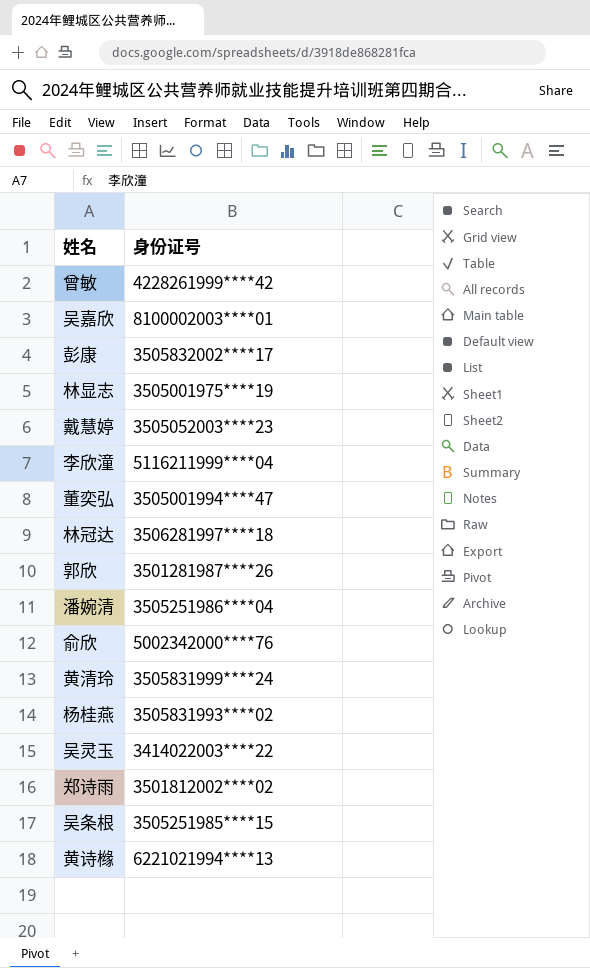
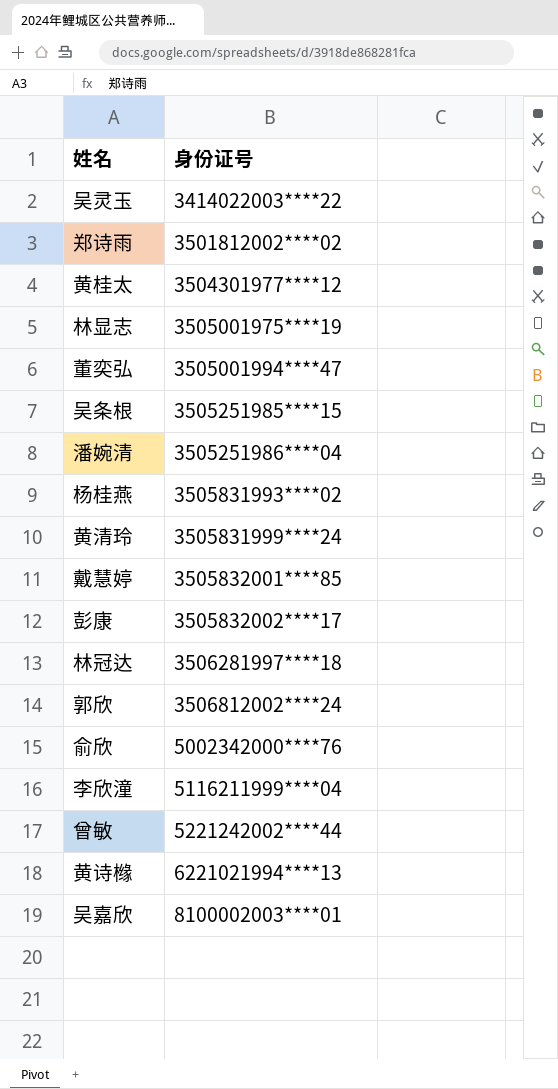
row order: none -> 身份证号 ascending
row 黄桂太: none -> 3504301977****12
戴慧婷 | 身份证号: 3505052003****23 -> 3505832001****85
郭欣 | 身份证号: 3501281987****26 -> 3506812002****24
曾敏 | 身份证号: 4228261999****42 -> 5221242002****44

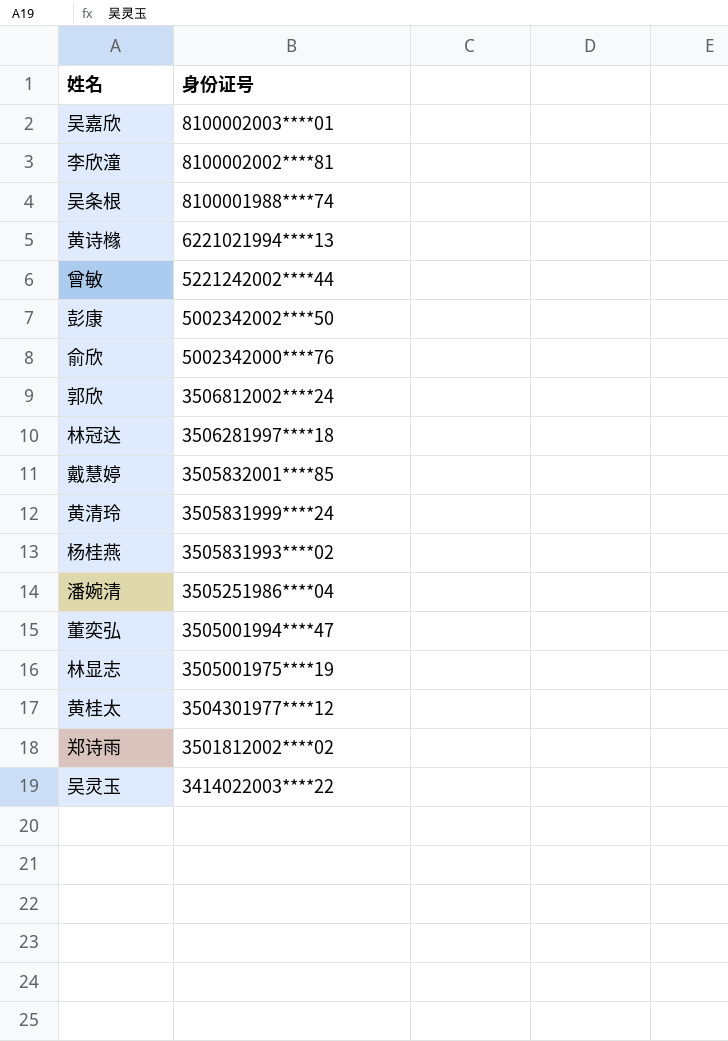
row order: 身份证号 ascending -> 身份证号 descending
李欣潼 | 身份证号: 5116211999****04 -> 8100002002****81
吴条根 | 身份证号: 3505251985****15 -> 8100001988****74
彭康 | 身份证号: 3505832002****17 -> 5002342002****50

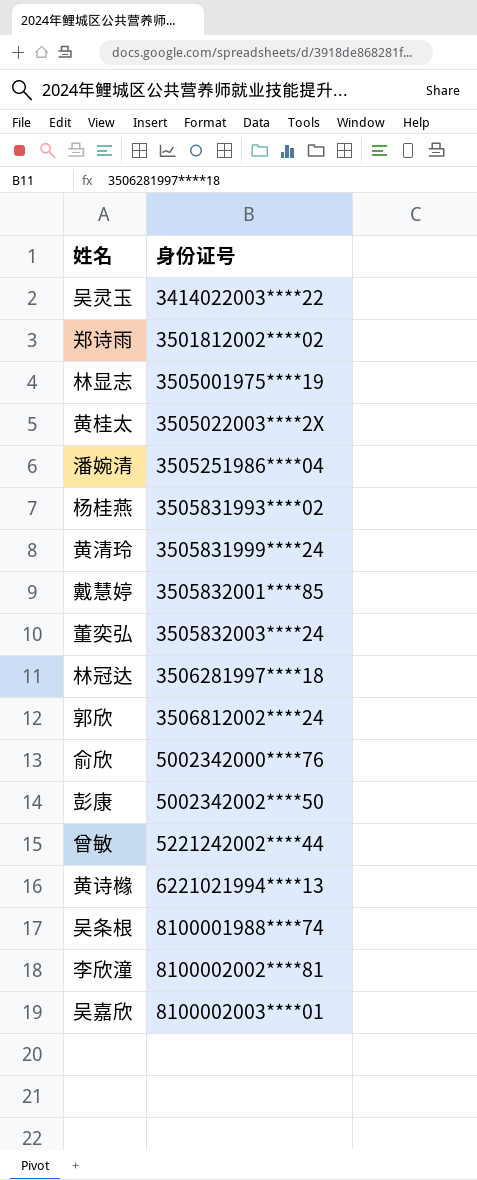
row order: 身份证号 descending -> 身份证号 ascending
黄桂太 | 身份证号: 3504301977****12 -> 3505022003****2X
董奕弘 | 身份证号: 3505001994****47 -> 3505832003****24

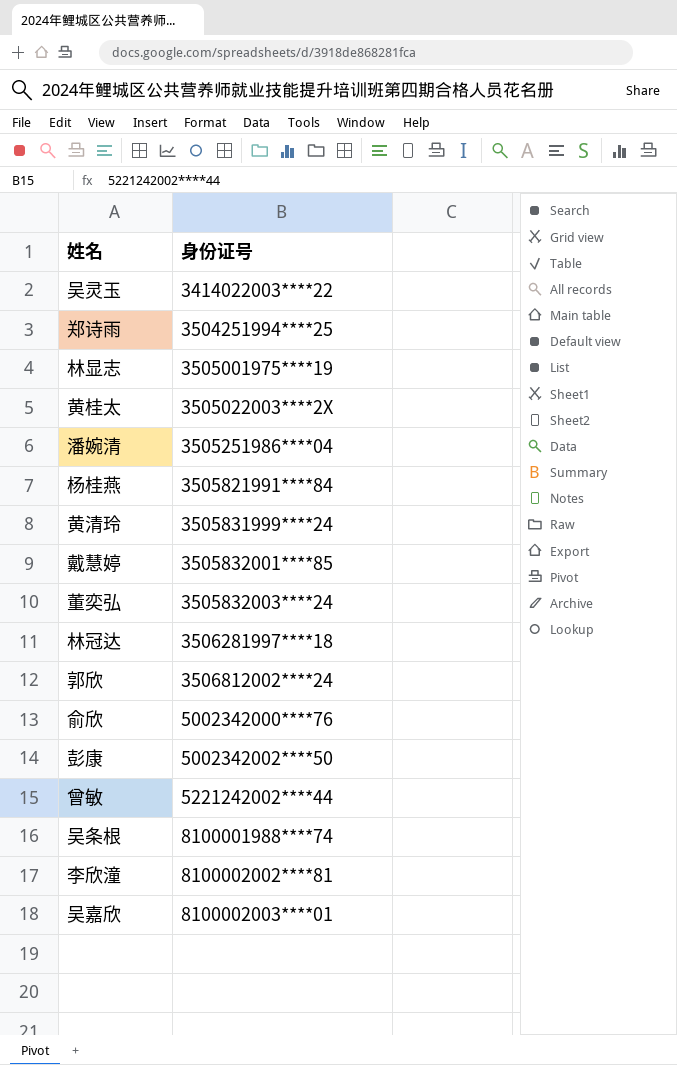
row 黄诗橼: 6221021994****13 -> none
郑诗雨 | 身份证号: 3501812002****02 -> 3504251994****25
杨桂燕 | 身份证号: 3505831993****02 -> 3505821991****84

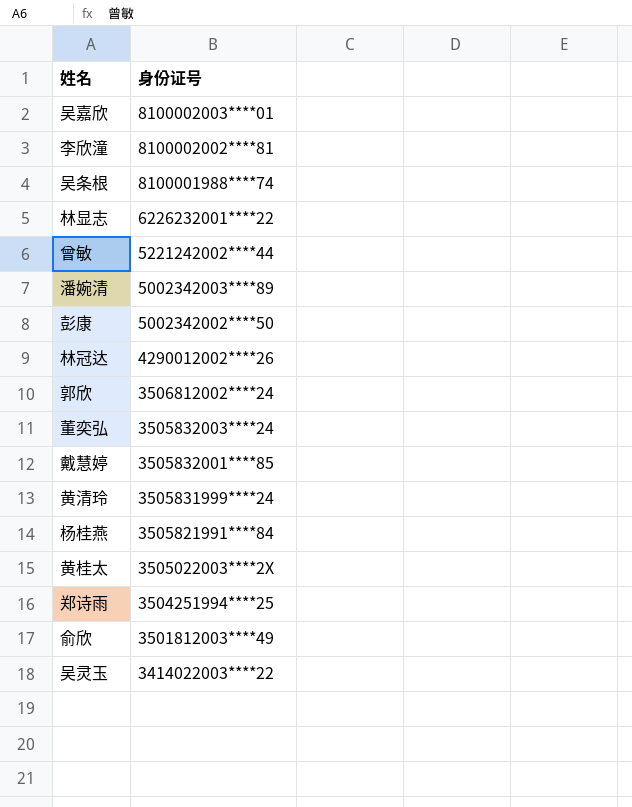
row order: 身份证号 ascending -> 身份证号 descending
林显志 | 身份证号: 3505001975****19 -> 6226232001****22
潘婉清 | 身份证号: 3505251986****04 -> 5002342003****89
林冠达 | 身份证号: 3506281997****18 -> 4290012002****26
俞欣 | 身份证号: 5002342000****76 -> 3501812003****49

